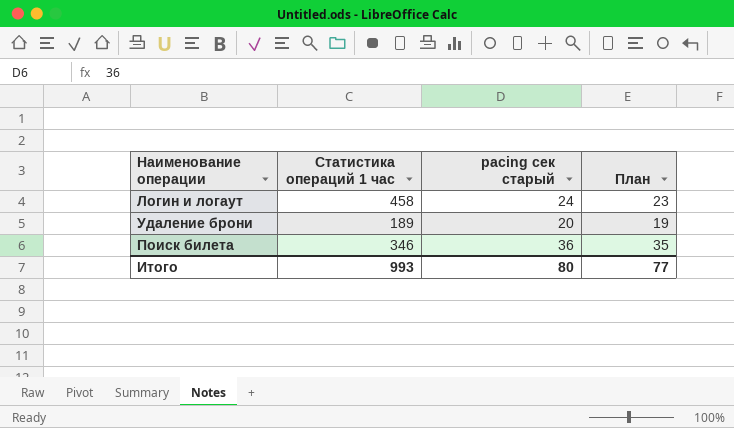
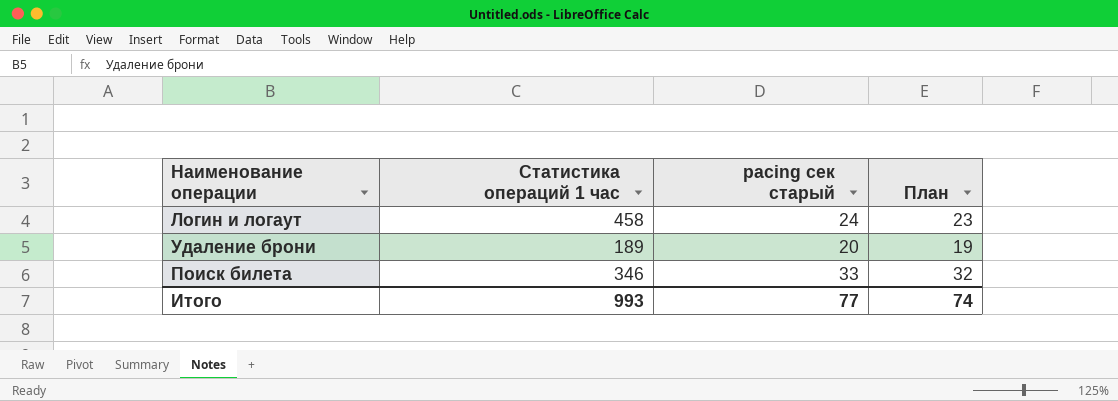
Поиск билета | pacing сек старый: 36 -> 33
Поиск билета | План: 35 -> 32
Итого | pacing сек старый: 80 -> 77
Итого | План: 77 -> 74

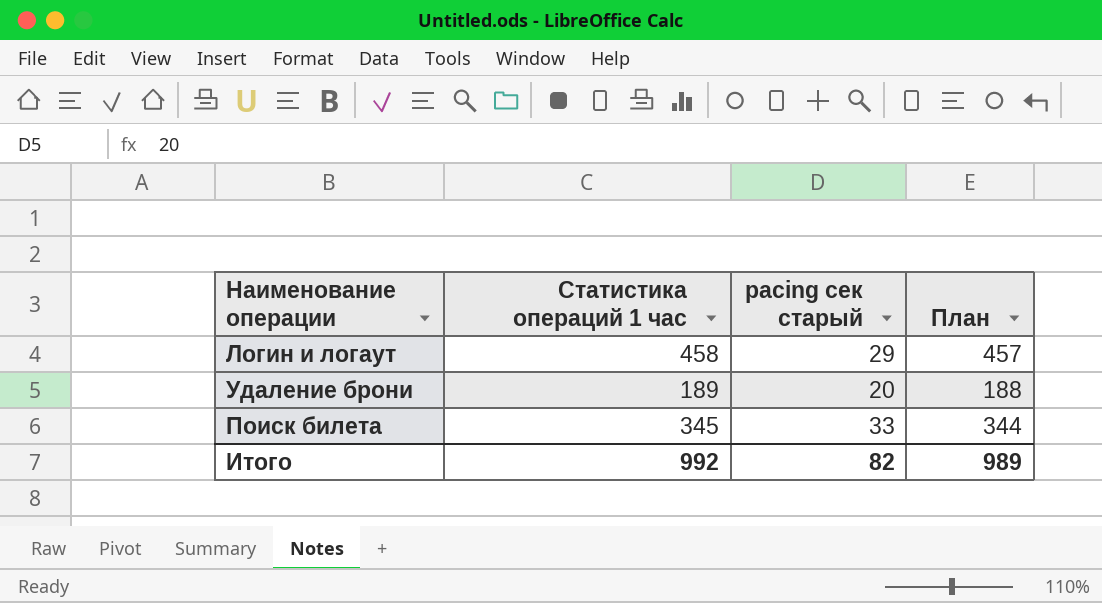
column План | formula: [pacing сек старый] - 1 -> [Статистика операций 1 час] - 1
Логин и логаут | pacing сек старый: 24 -> 29
Поиск билета | Статистика операций 1 час: 346 -> 345
Итого | Статистика операций 1 час: 993 -> 992
Итого | pacing сек старый: 77 -> 82
Итого | План: 74 -> 989

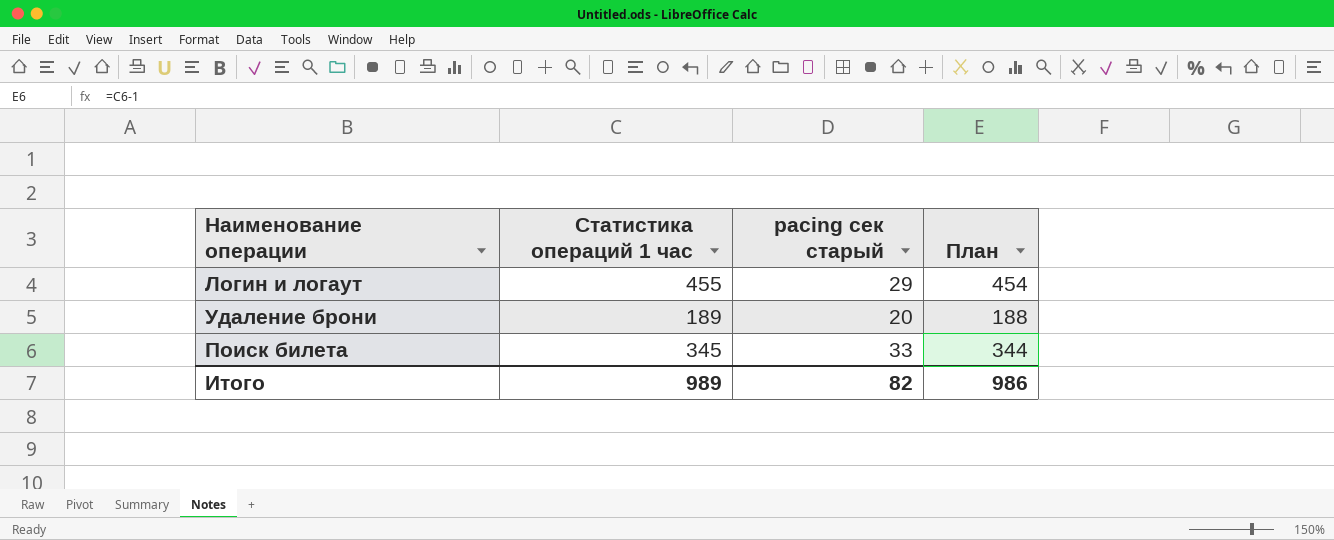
Логин и логаут | Статистика операций 1 час: 458 -> 455
Логин и логаут | План: 457 -> 454
Итого | Статистика операций 1 час: 992 -> 989
Итого | План: 989 -> 986

